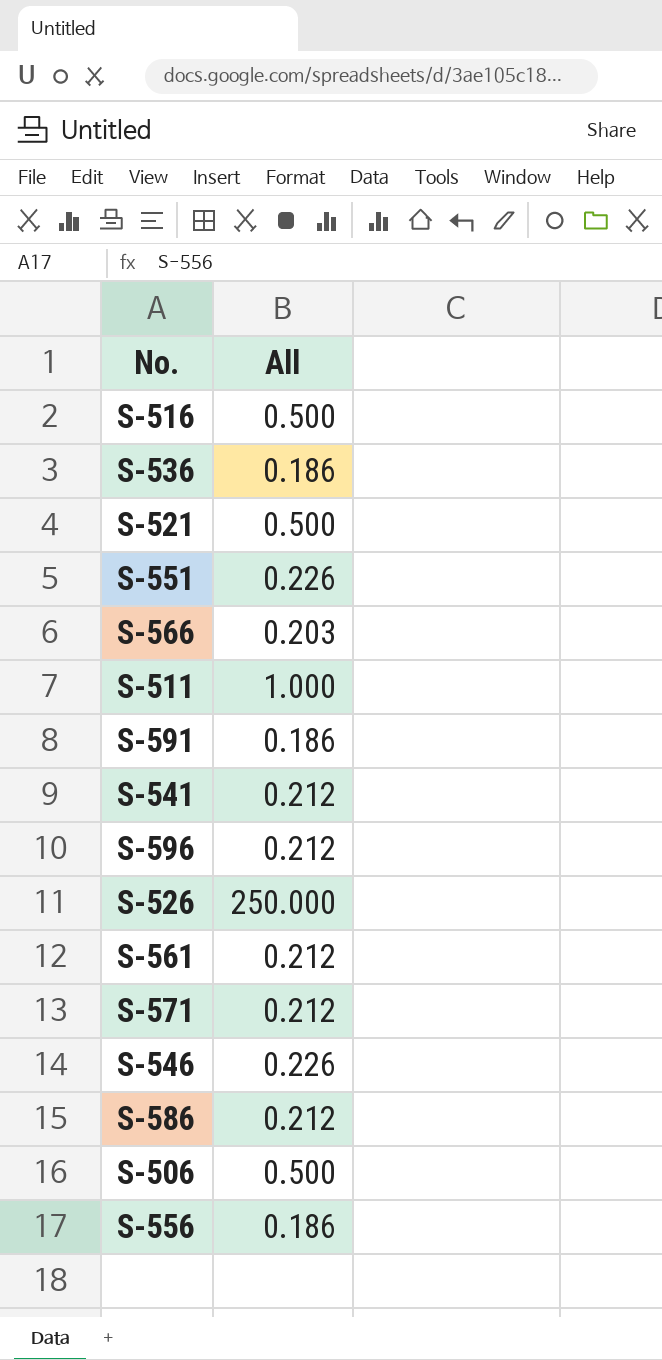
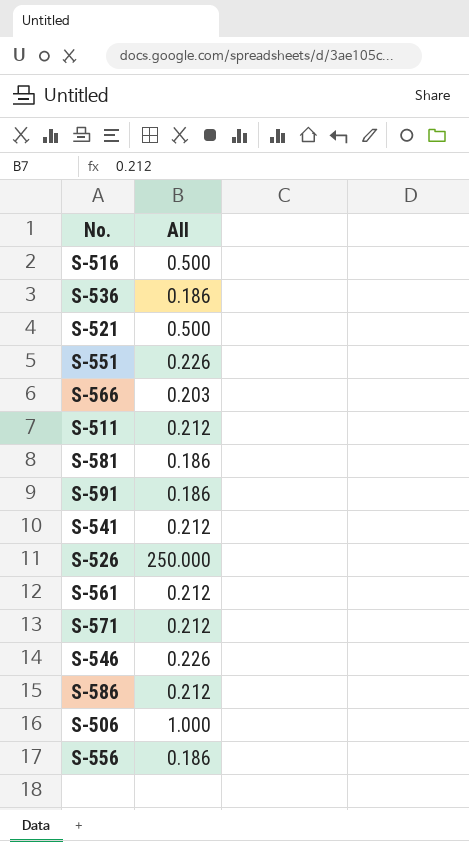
row S-596: 0.212 -> none
S-511 | All: 1.000 -> 0.212
row S-581: none -> 0.186
S-506 | All: 0.500 -> 1.000

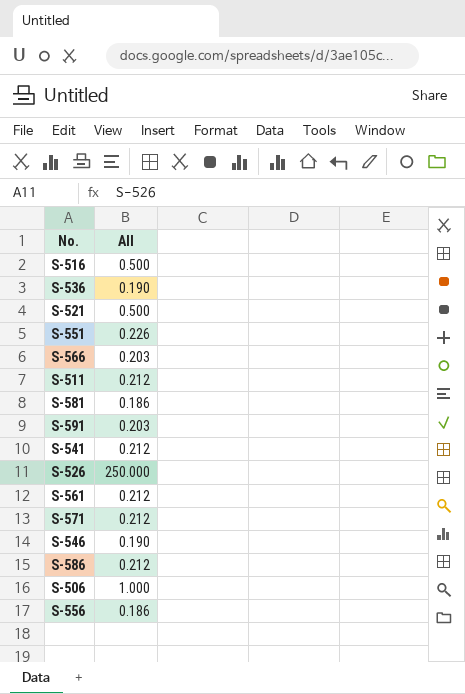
S-536 | All: 0.186 -> 0.190
S-591 | All: 0.186 -> 0.203
S-546 | All: 0.226 -> 0.190

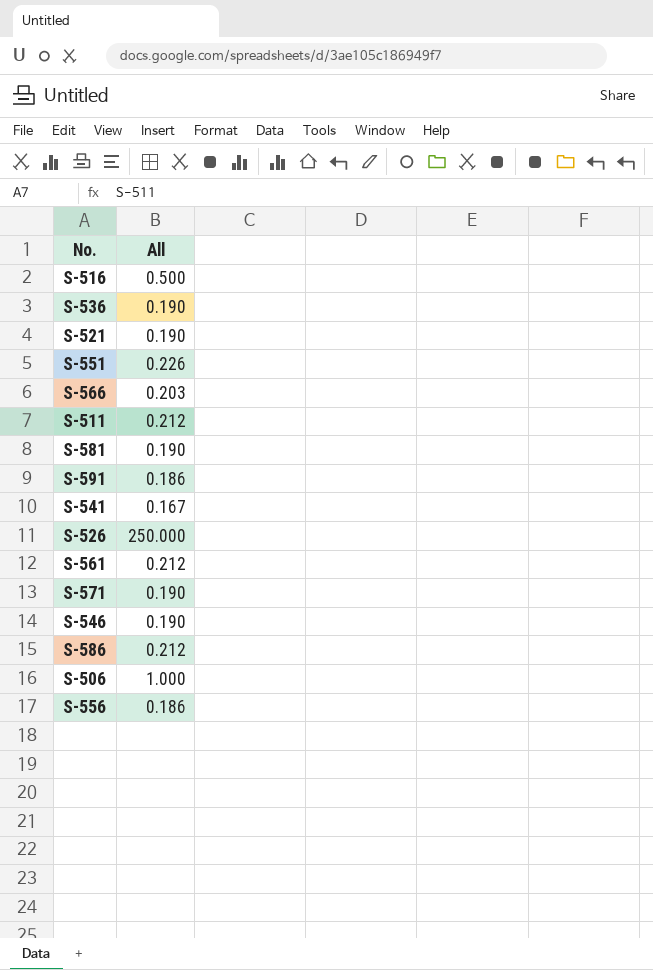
S-521 | All: 0.500 -> 0.190
S-581 | All: 0.186 -> 0.190
S-591 | All: 0.203 -> 0.186
S-541 | All: 0.212 -> 0.167
S-571 | All: 0.212 -> 0.190

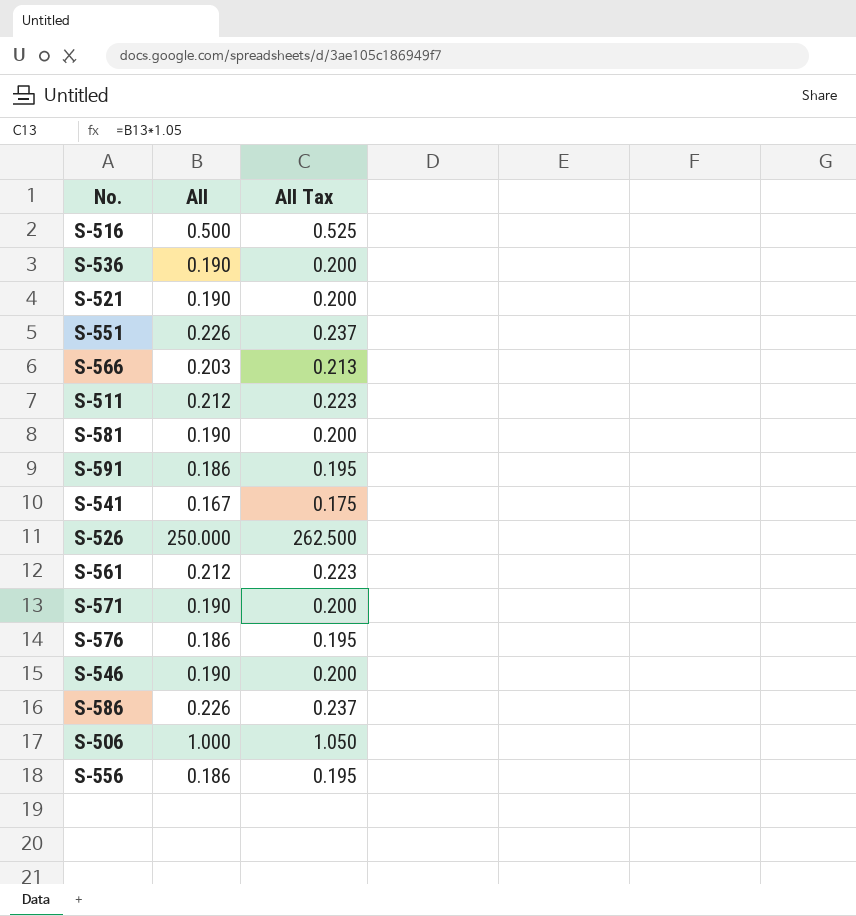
column All Tax | formula: none -> [All] * 1.05
row S-576: none -> 0.186 | 0.195
S-586 | All: 0.212 -> 0.226

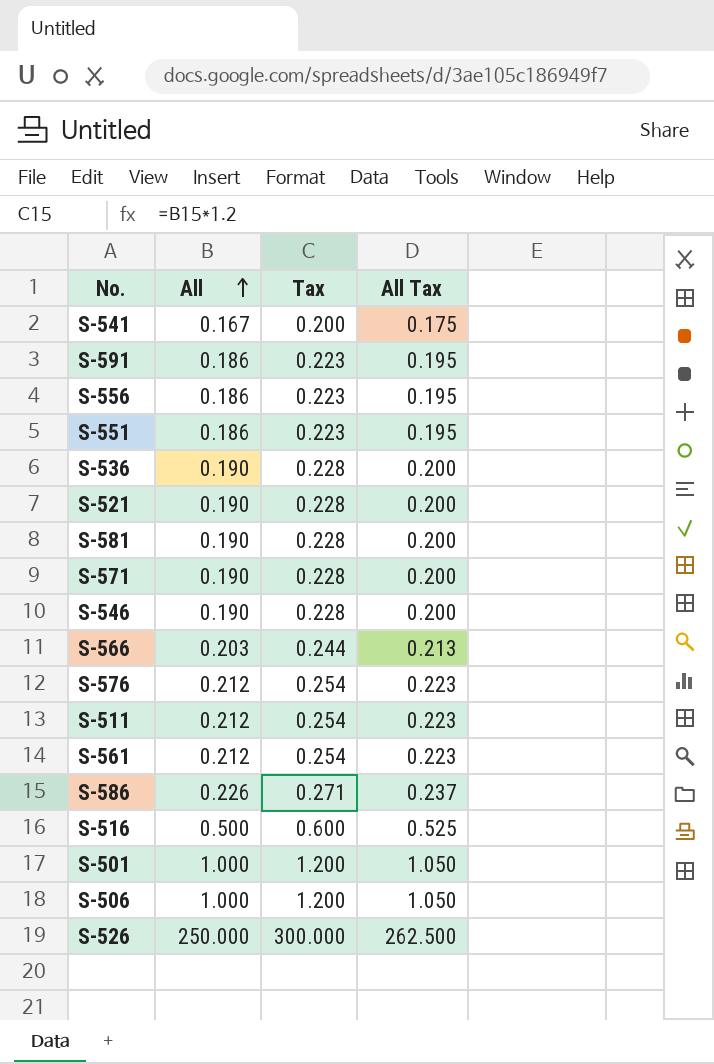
row order: none -> All ascending
column Tax | formula: none -> [All] * 1.2
S-551 | All: 0.226 -> 0.186
S-551 | All Tax: 0.237 -> 0.195
S-576 | All: 0.186 -> 0.212
S-576 | All Tax: 0.195 -> 0.223
row S-501: none -> 1.000 | 1.200 | 1.050

